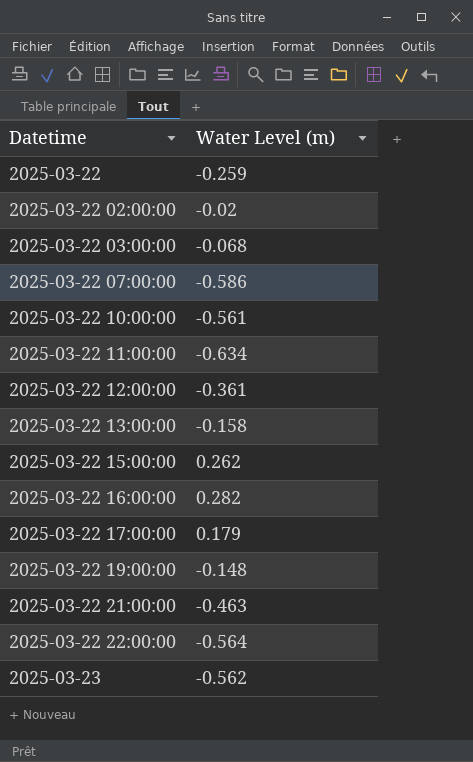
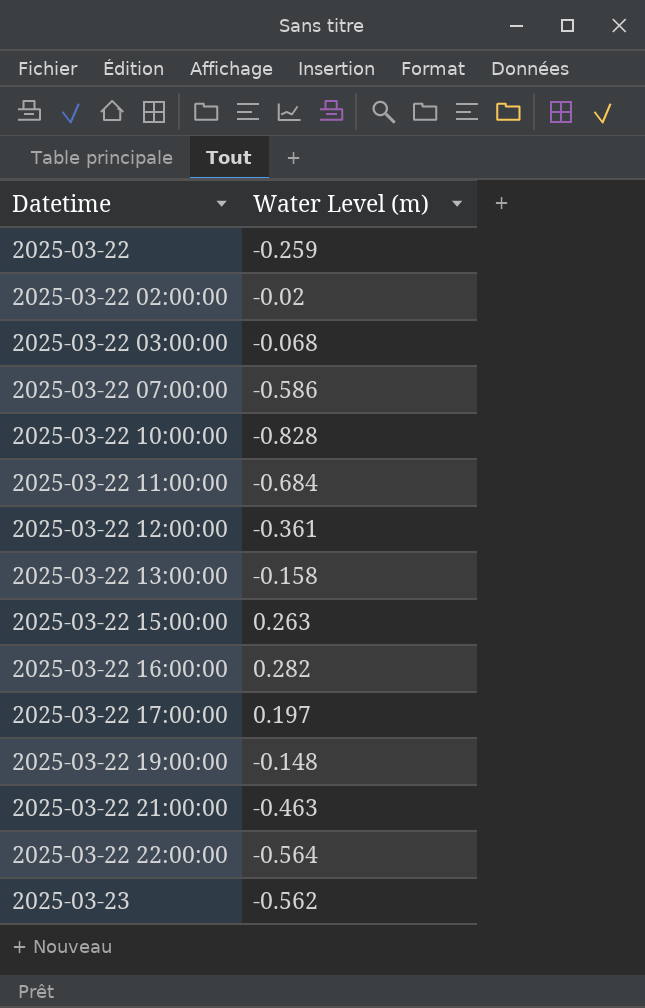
2025-03-22 10:00:00 | Water Level (m): -0.561 -> -0.828
2025-03-22 11:00:00 | Water Level (m): -0.634 -> -0.684
2025-03-22 15:00:00 | Water Level (m): 0.262 -> 0.263
2025-03-22 17:00:00 | Water Level (m): 0.179 -> 0.197

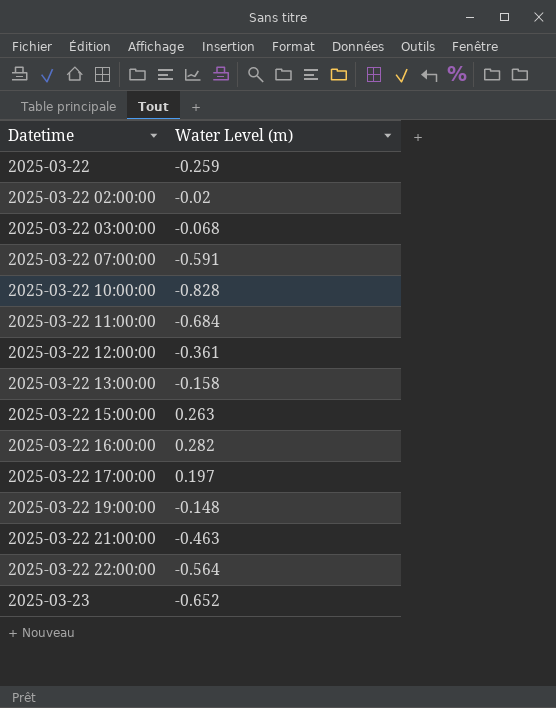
2025-03-22 07:00:00 | Water Level (m): -0.586 -> -0.591
2025-03-23 | Water Level (m): -0.562 -> -0.652

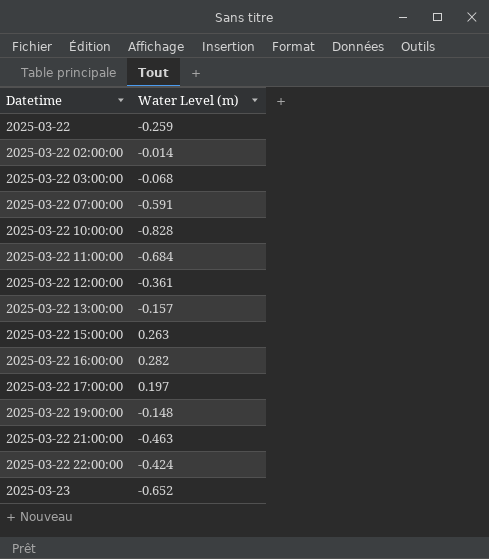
2025-03-22 02:00:00 | Water Level (m): -0.02 -> -0.014
2025-03-22 13:00:00 | Water Level (m): -0.158 -> -0.157
2025-03-22 22:00:00 | Water Level (m): -0.564 -> -0.424

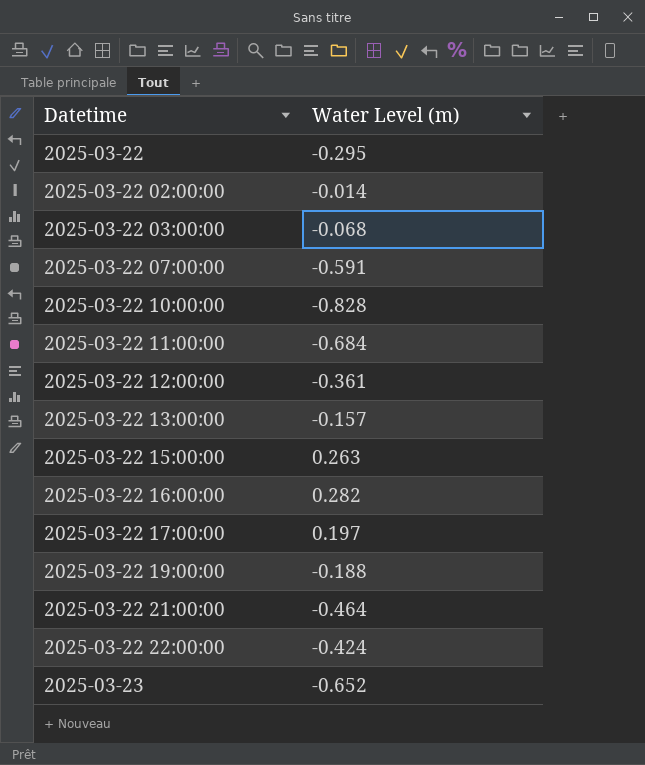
2025-03-22 | Water Level (m): -0.259 -> -0.295
2025-03-22 19:00:00 | Water Level (m): -0.148 -> -0.188
2025-03-22 21:00:00 | Water Level (m): -0.463 -> -0.464

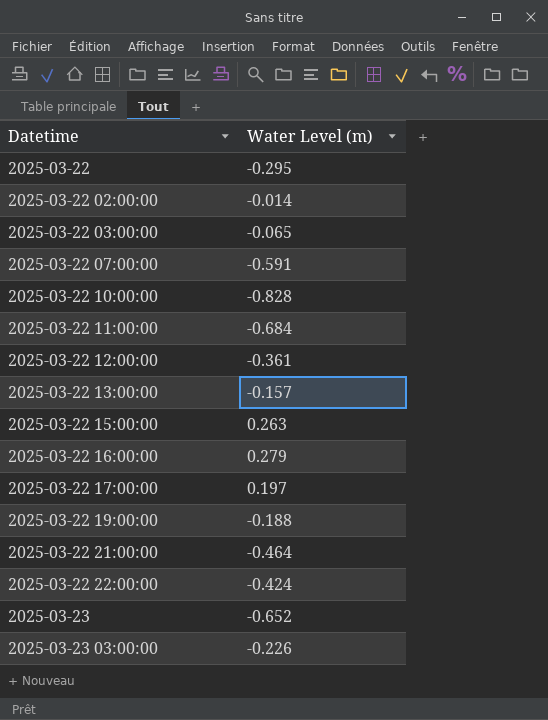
2025-03-22 03:00:00 | Water Level (m): -0.068 -> -0.065
2025-03-22 16:00:00 | Water Level (m): 0.282 -> 0.279
row 2025-03-23 03:00:00: none -> -0.226

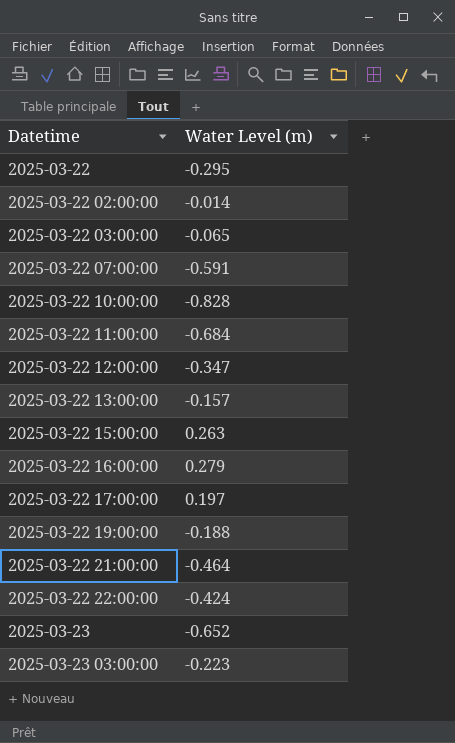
2025-03-22 12:00:00 | Water Level (m): -0.361 -> -0.347
2025-03-23 03:00:00 | Water Level (m): -0.226 -> -0.223

